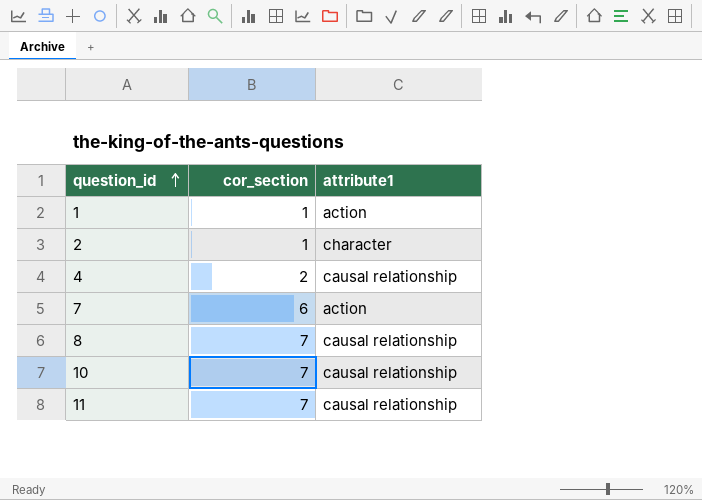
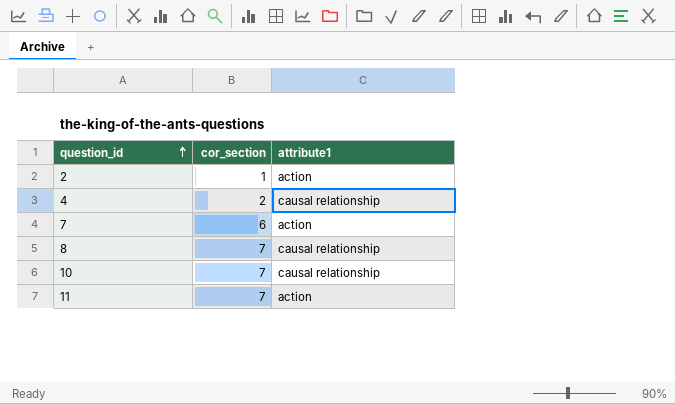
row 1: 1 | action -> none
2 | attribute1: character -> action
11 | attribute1: causal relationship -> action

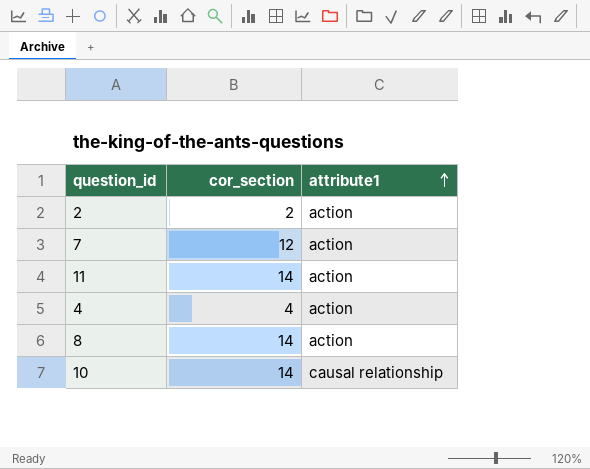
row order: question_id ascending -> attribute1 ascending
2 | cor_section: 1 -> 2
7 | cor_section: 6 -> 12
11 | cor_section: 7 -> 14
4 | cor_section: 2 -> 4
4 | attribute1: causal relationship -> action
8 | cor_section: 7 -> 14
8 | attribute1: causal relationship -> action
10 | cor_section: 7 -> 14

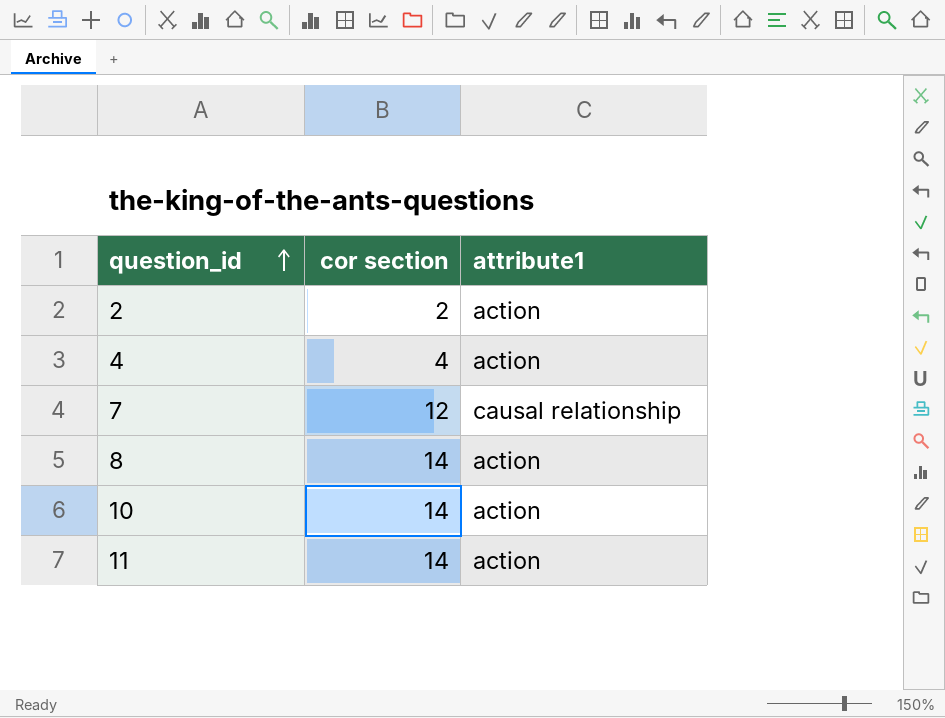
row order: attribute1 ascending -> question_id ascending
column name: cor_section -> cor section
7 | attribute1: action -> causal relationship
10 | attribute1: causal relationship -> action

